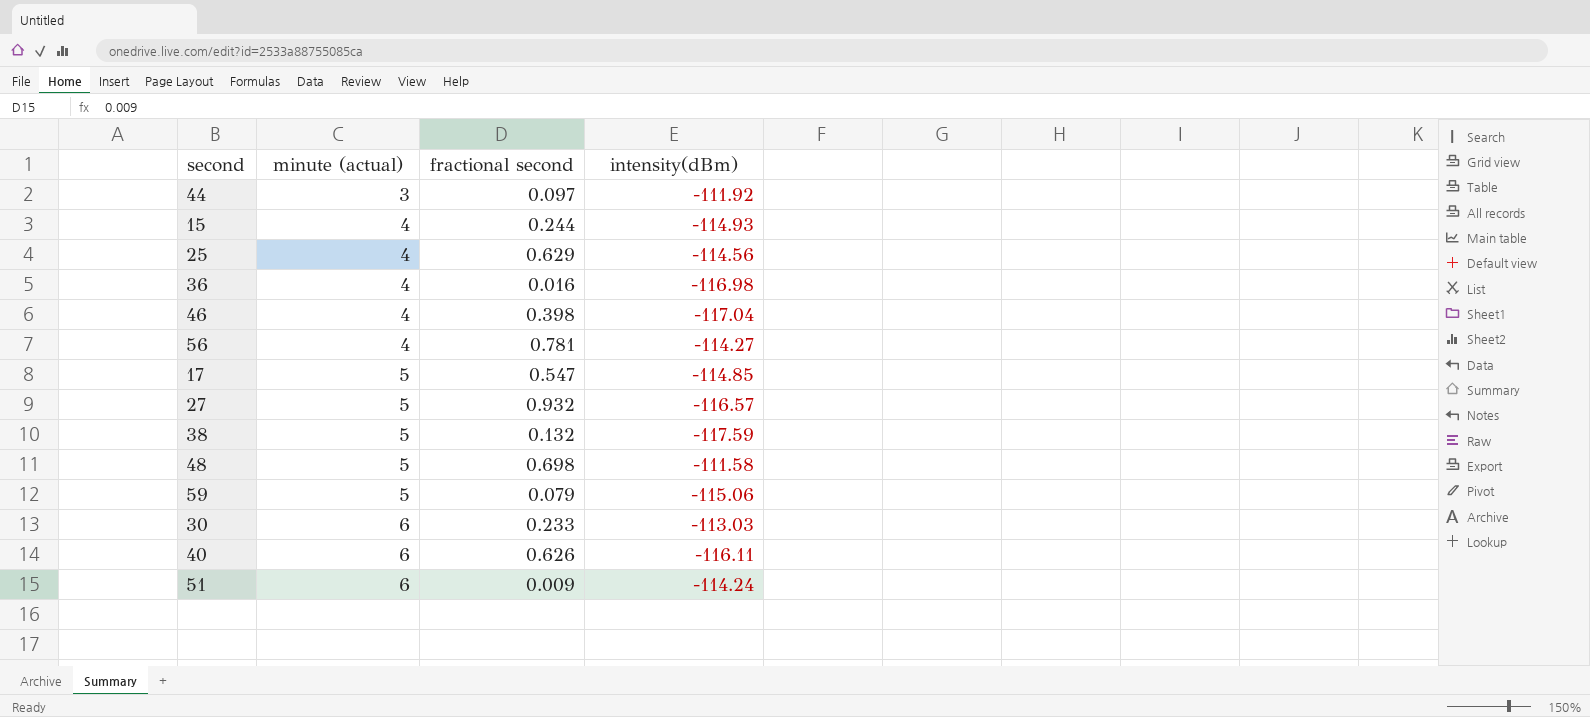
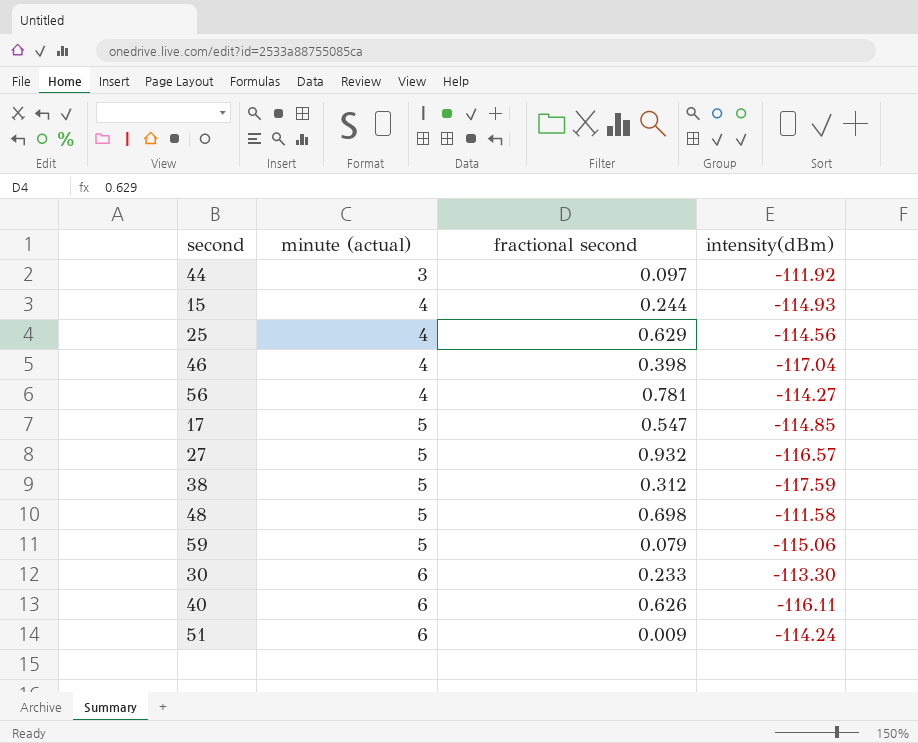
row 36: 4 | 0.016 | -116.98 -> none
38 | fractional second: 0.132 -> 0.312
30 | intensity(dBm): -113.03 -> -113.30

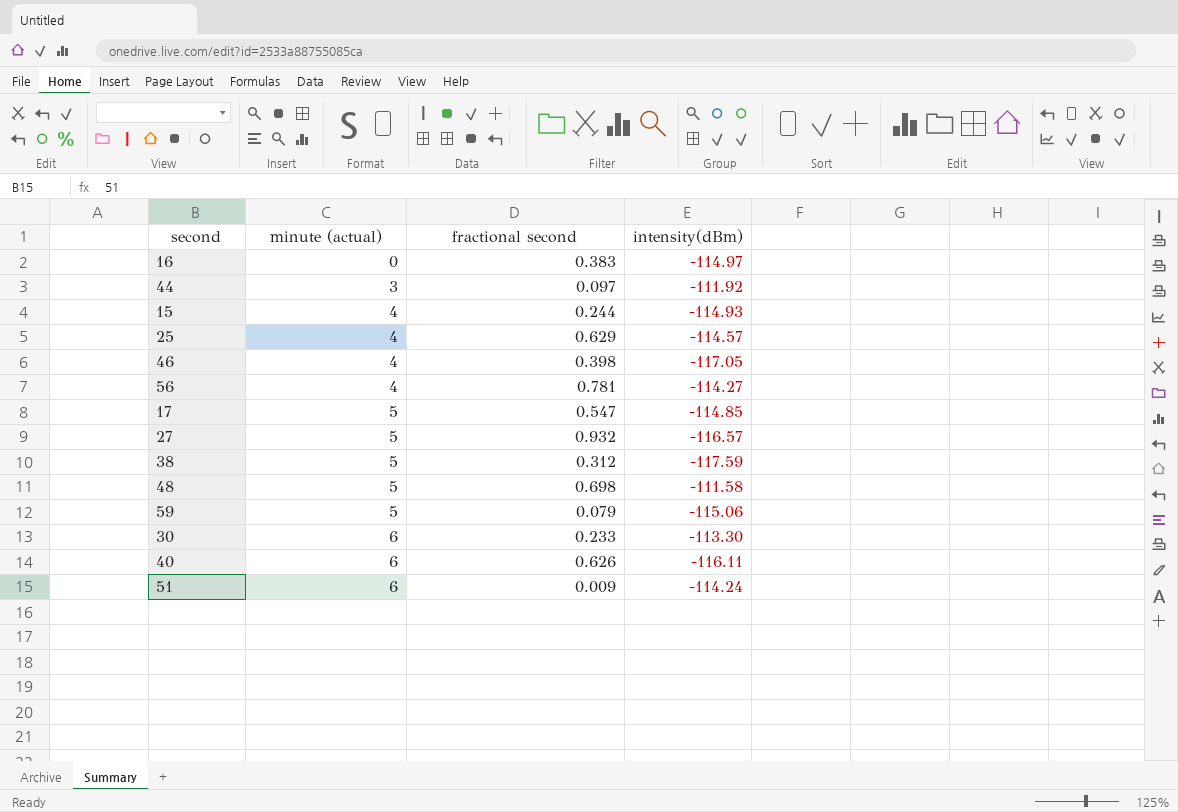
row 16: none -> 0 | 0.383 | -114.97
25 | intensity(dBm): -114.56 -> -114.57
46 | intensity(dBm): -117.04 -> -117.05

